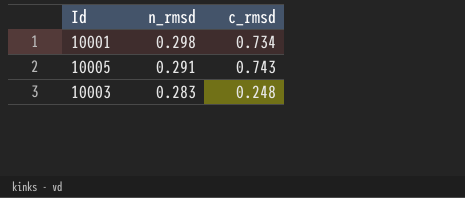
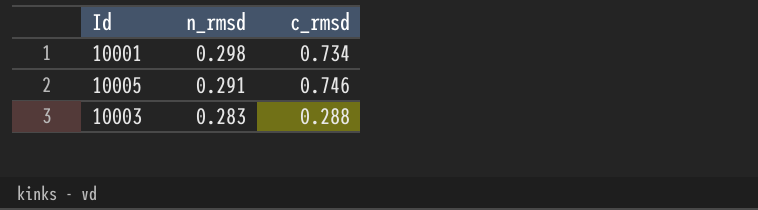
10005 | c_rmsd: 0.743 -> 0.746
10003 | c_rmsd: 0.248 -> 0.288

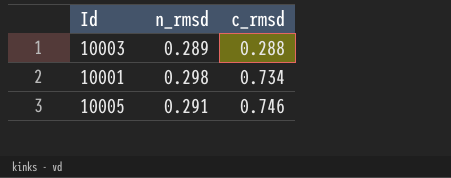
row order: n_rmsd descending -> c_rmsd ascending
10003 | n_rmsd: 0.283 -> 0.289

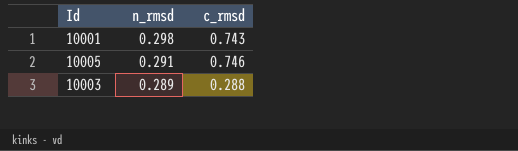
row order: c_rmsd ascending -> n_rmsd descending
10001 | c_rmsd: 0.734 -> 0.743

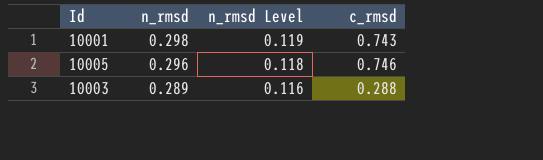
column n_rmsd Level | formula: none -> [n_rmsd] * 0.4
10005 | n_rmsd: 0.291 -> 0.296

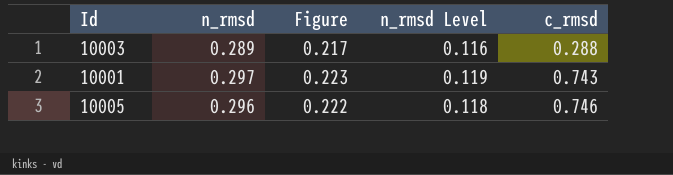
row order: n_rmsd descending -> c_rmsd ascending
column Figure | formula: none -> [n_rmsd] * 0.75
10001 | n_rmsd: 0.298 -> 0.297

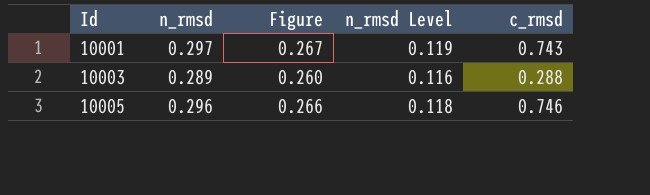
row order: c_rmsd ascending -> Id ascending
column Figure | formula: [n_rmsd] * 0.75 -> [n_rmsd] * 0.9

